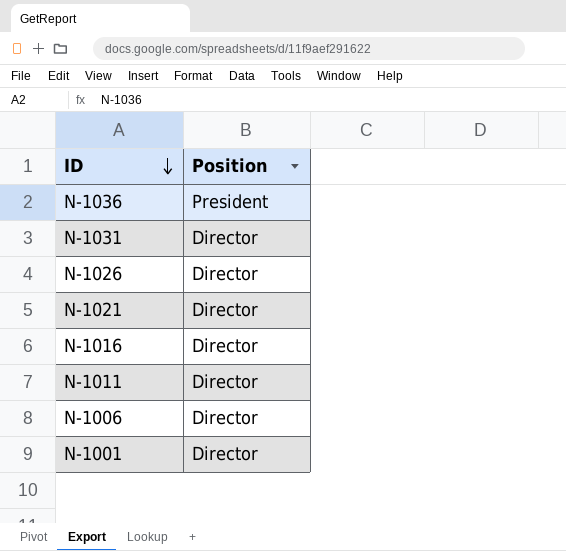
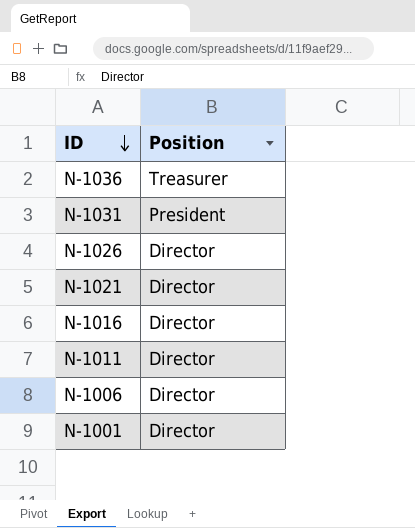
N-1036 | Position: President -> Treasurer
N-1031 | Position: Director -> President

